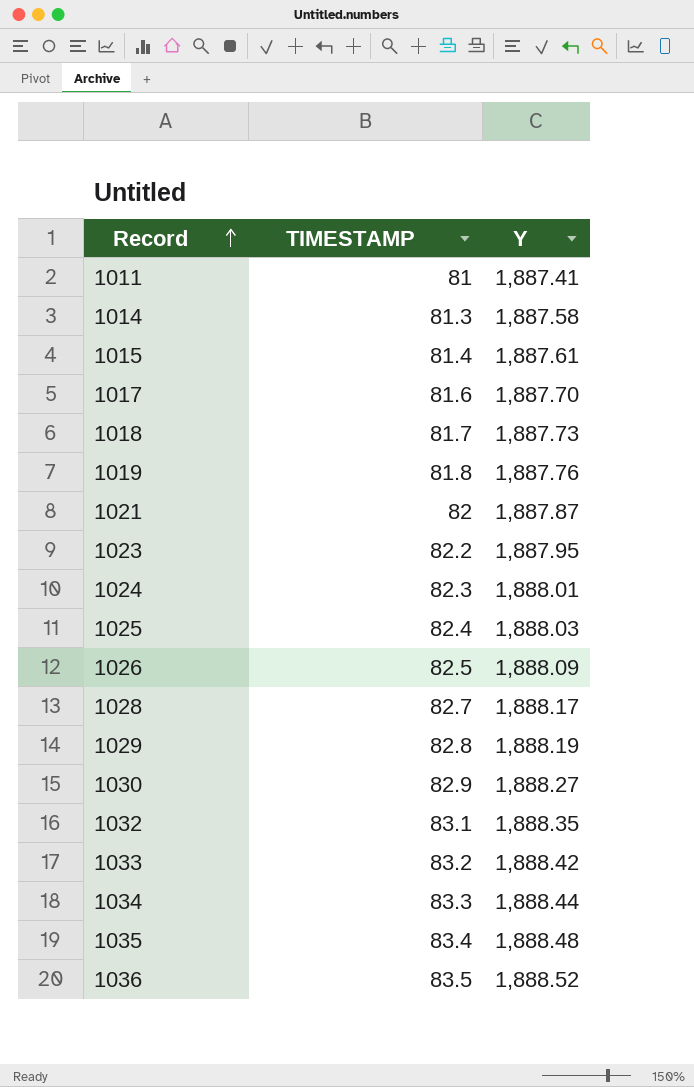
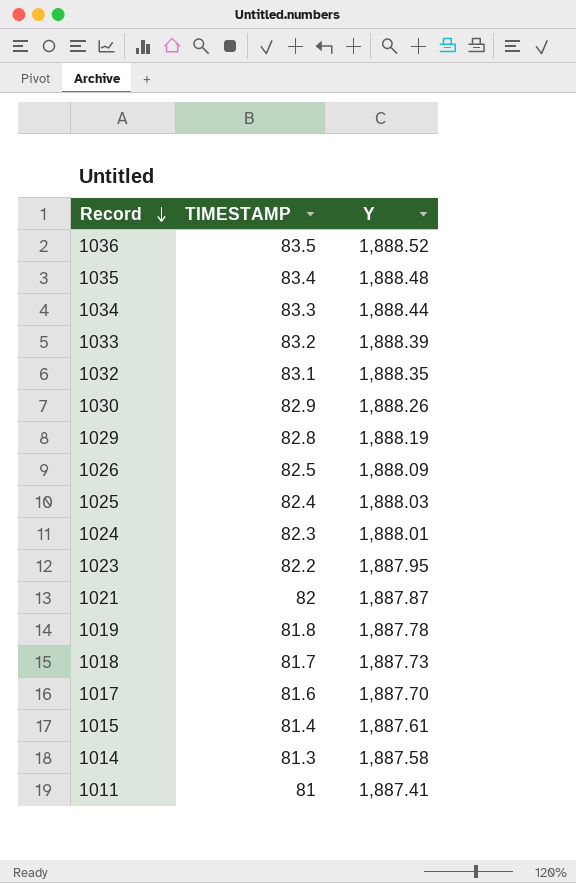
row order: Record ascending -> Record descending
row 1028: 82.7 | 1,888.17 -> none
1033 | Y: 1,888.42 -> 1,888.39
1030 | Y: 1,888.27 -> 1,888.26
1019 | Y: 1,887.76 -> 1,887.78

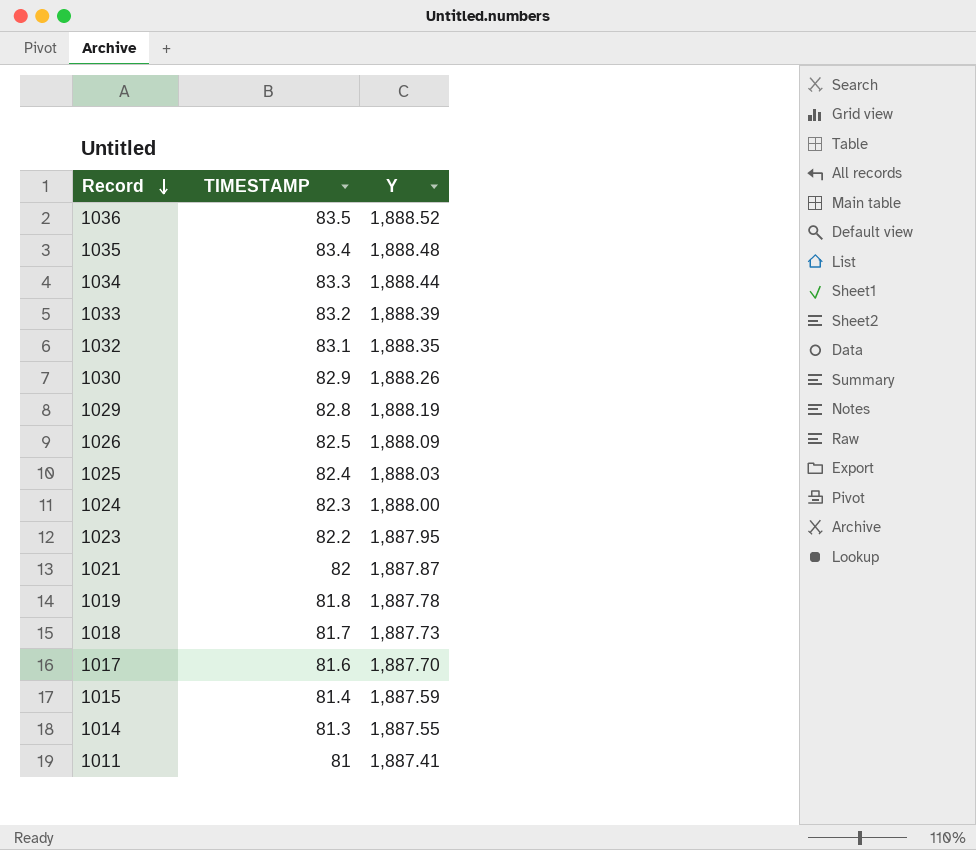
1024 | Y: 1,888.01 -> 1,888.00
1015 | Y: 1,887.61 -> 1,887.59
1014 | Y: 1,887.58 -> 1,887.55

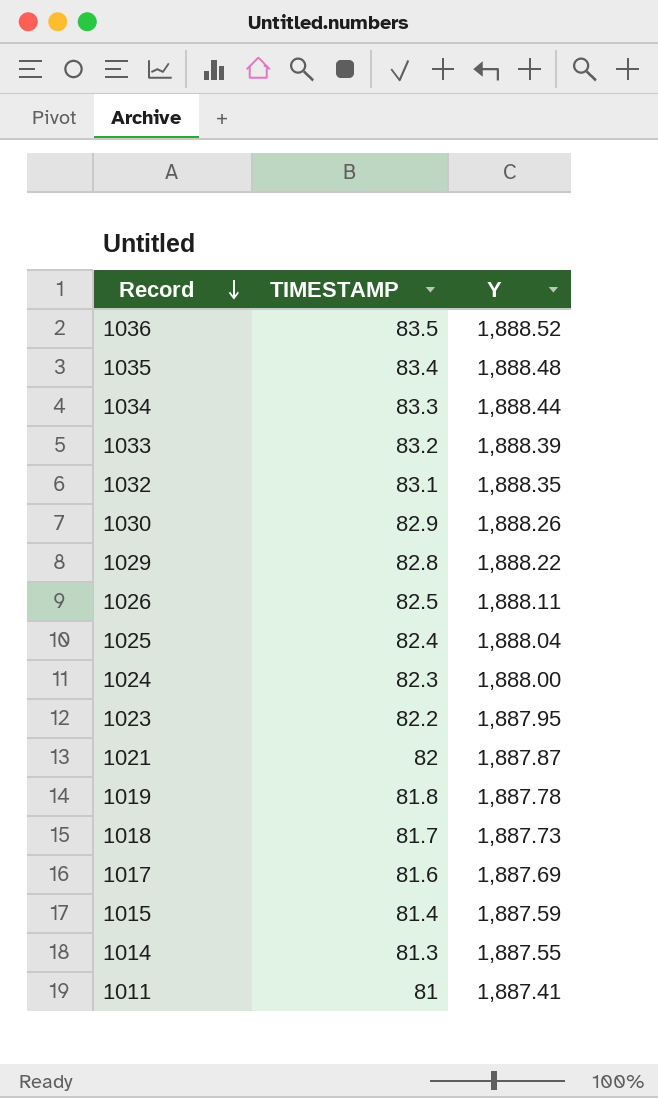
1029 | Y: 1,888.19 -> 1,888.22
1026 | Y: 1,888.09 -> 1,888.11
1025 | Y: 1,888.03 -> 1,888.04
1017 | Y: 1,887.70 -> 1,887.69

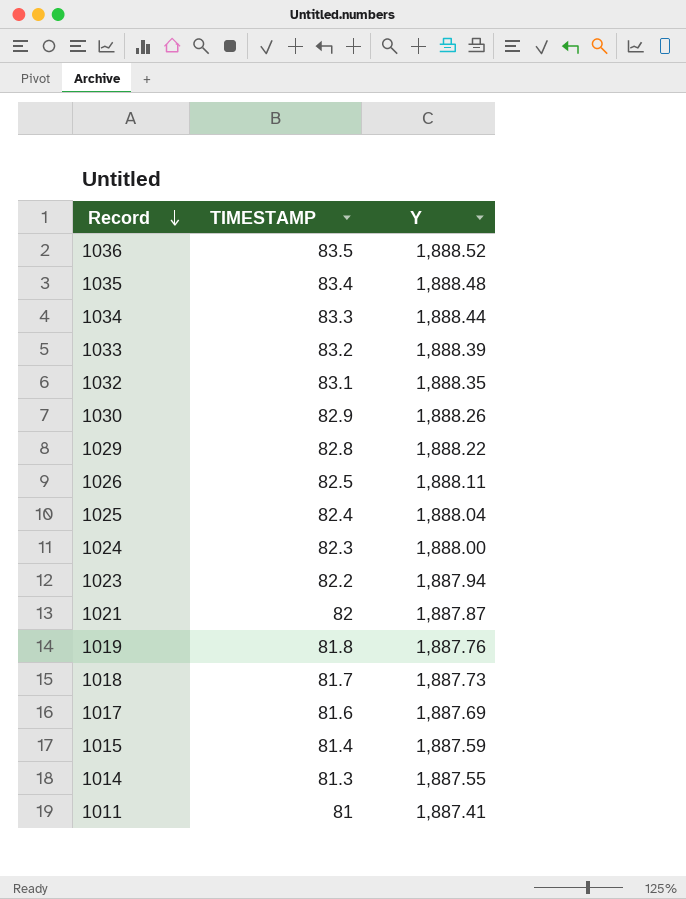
1023 | Y: 1,887.95 -> 1,887.94
1019 | Y: 1,887.78 -> 1,887.76

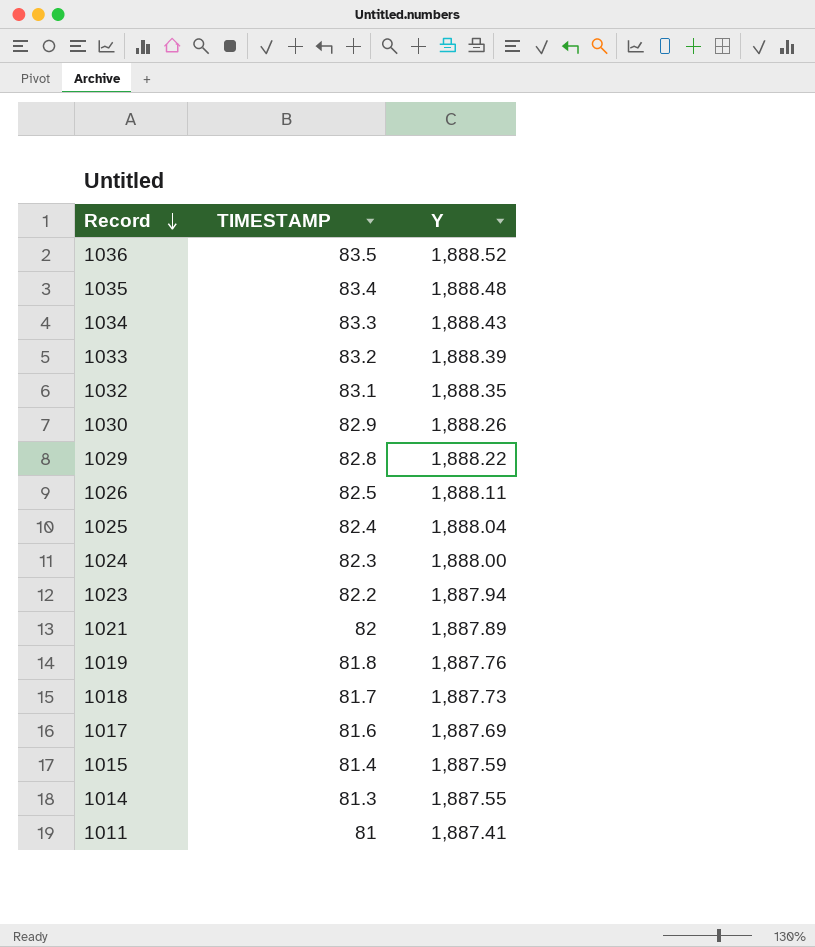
1034 | Y: 1,888.44 -> 1,888.43
1021 | Y: 1,887.87 -> 1,887.89

